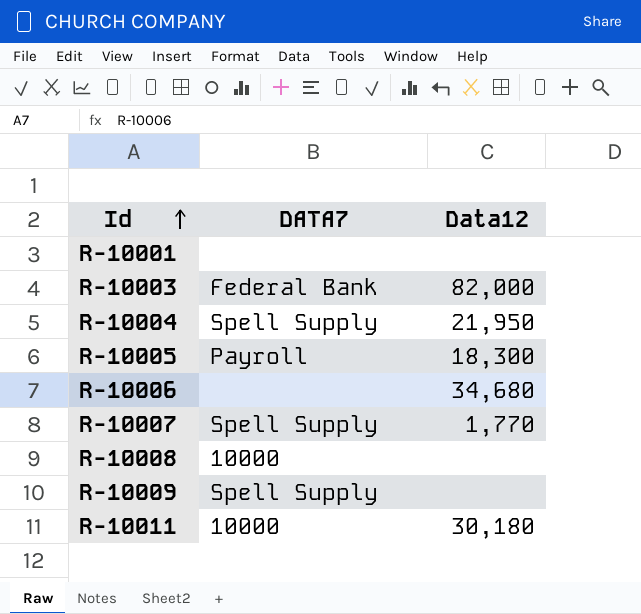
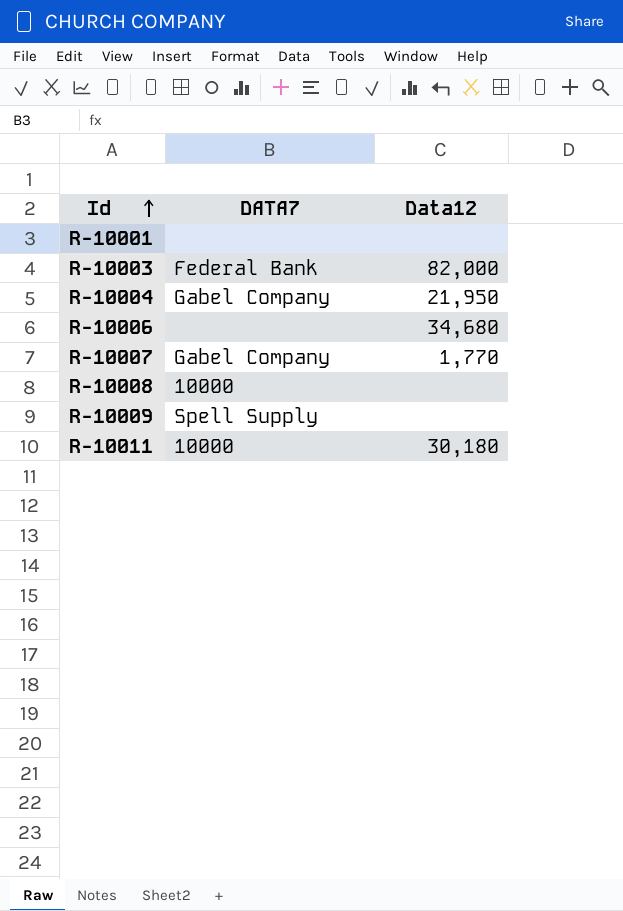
row R-10005: Payroll | 18,300 -> none
R-10004 | DATA7: Spell Supply -> Gabel Company
R-10007 | DATA7: Spell Supply -> Gabel Company

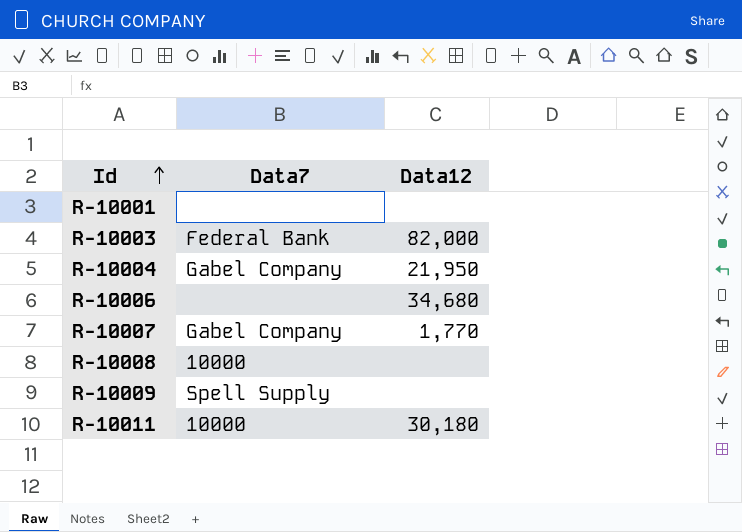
column name: DATA7 -> Data7

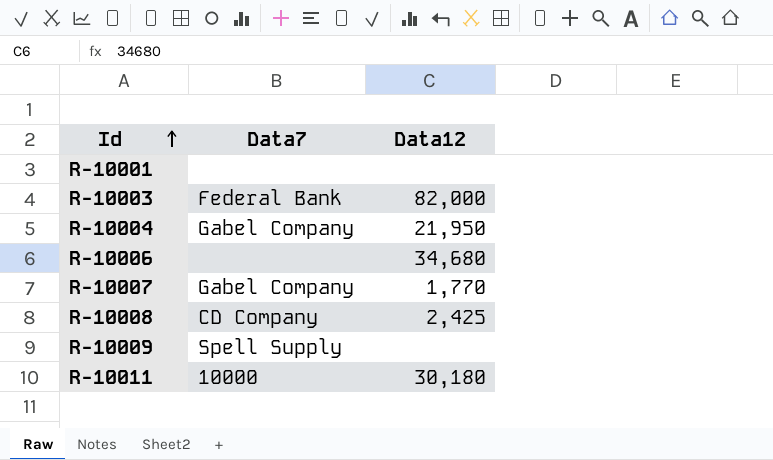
R-10008 | Data7: 10000 -> CD Company
R-10008 | Data12: none -> 2,425

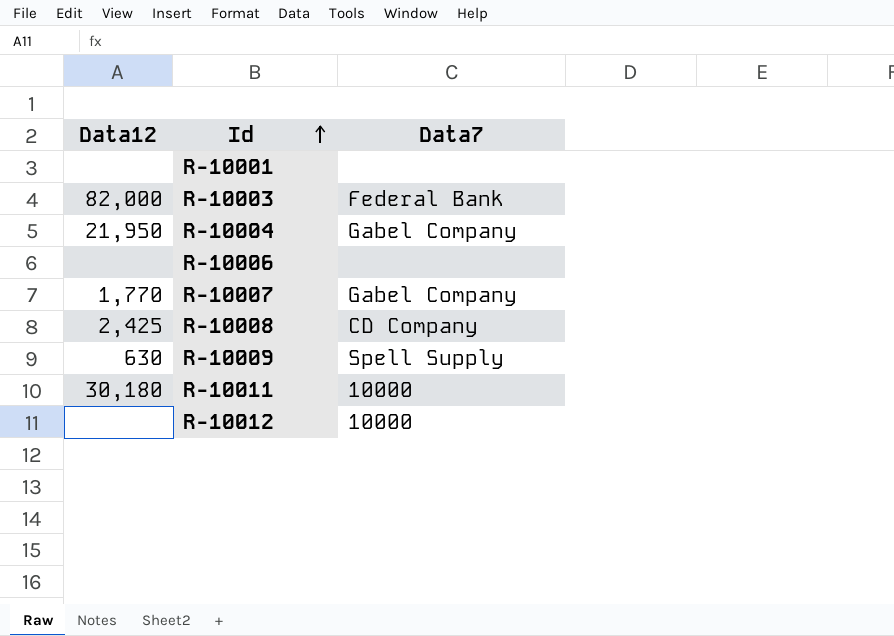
column Data12 | position: 3 -> 1
R-10006 | Data12: 34,680 -> none
R-10009 | Data12: none -> 630
row R-10012: none -> none | 10000

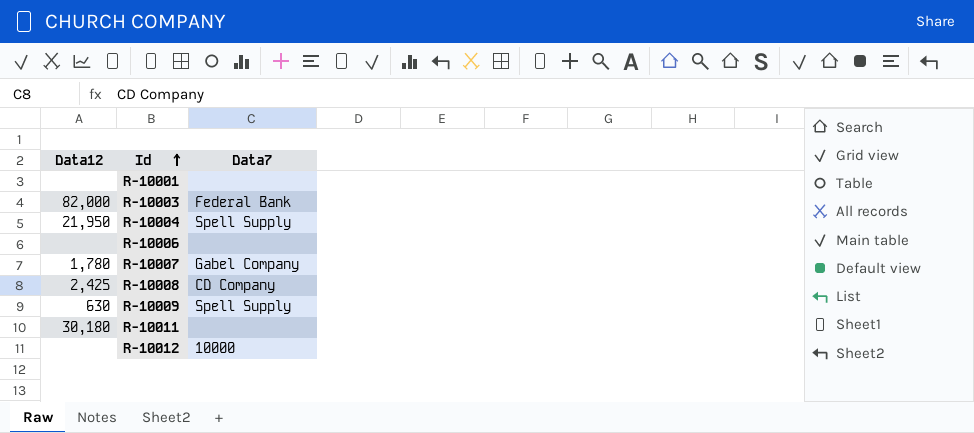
R-10004 | Data7: Gabel Company -> Spell Supply
R-10007 | Data12: 1,770 -> 1,780
R-10011 | Data7: 10000 -> none

